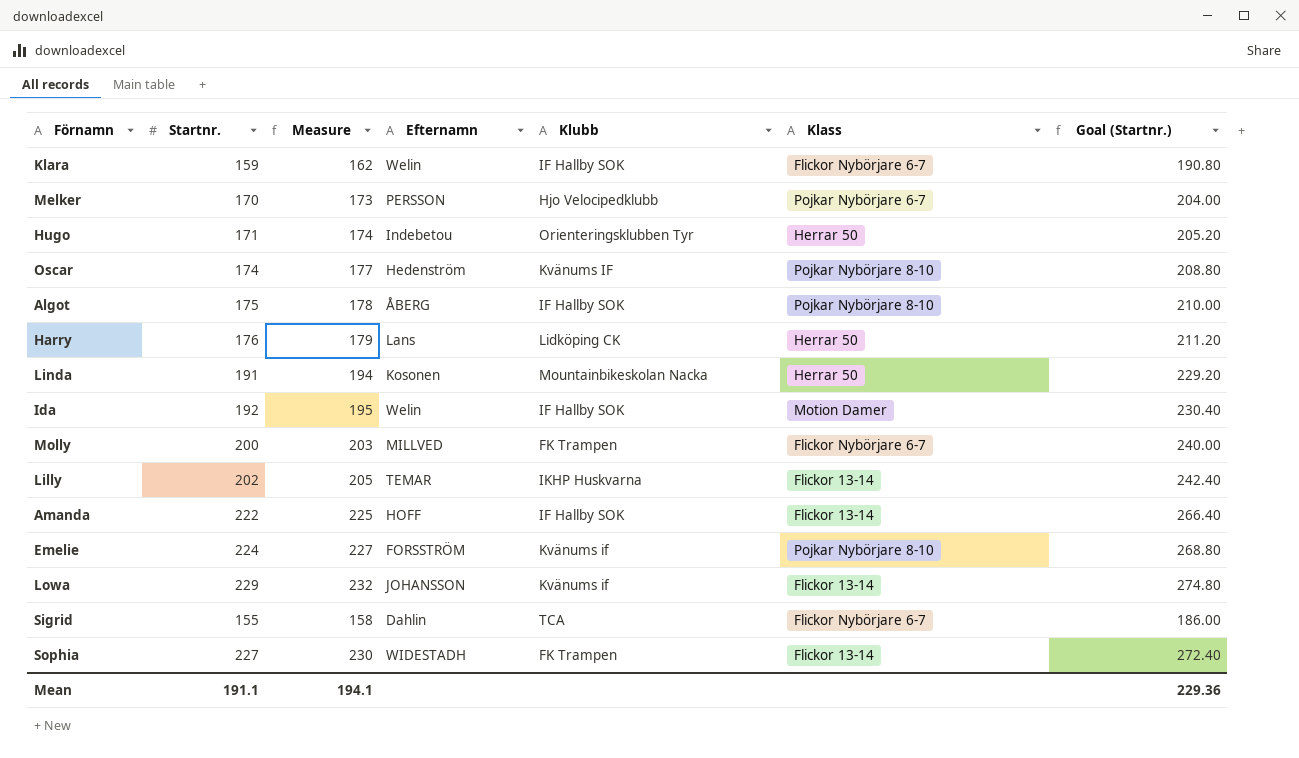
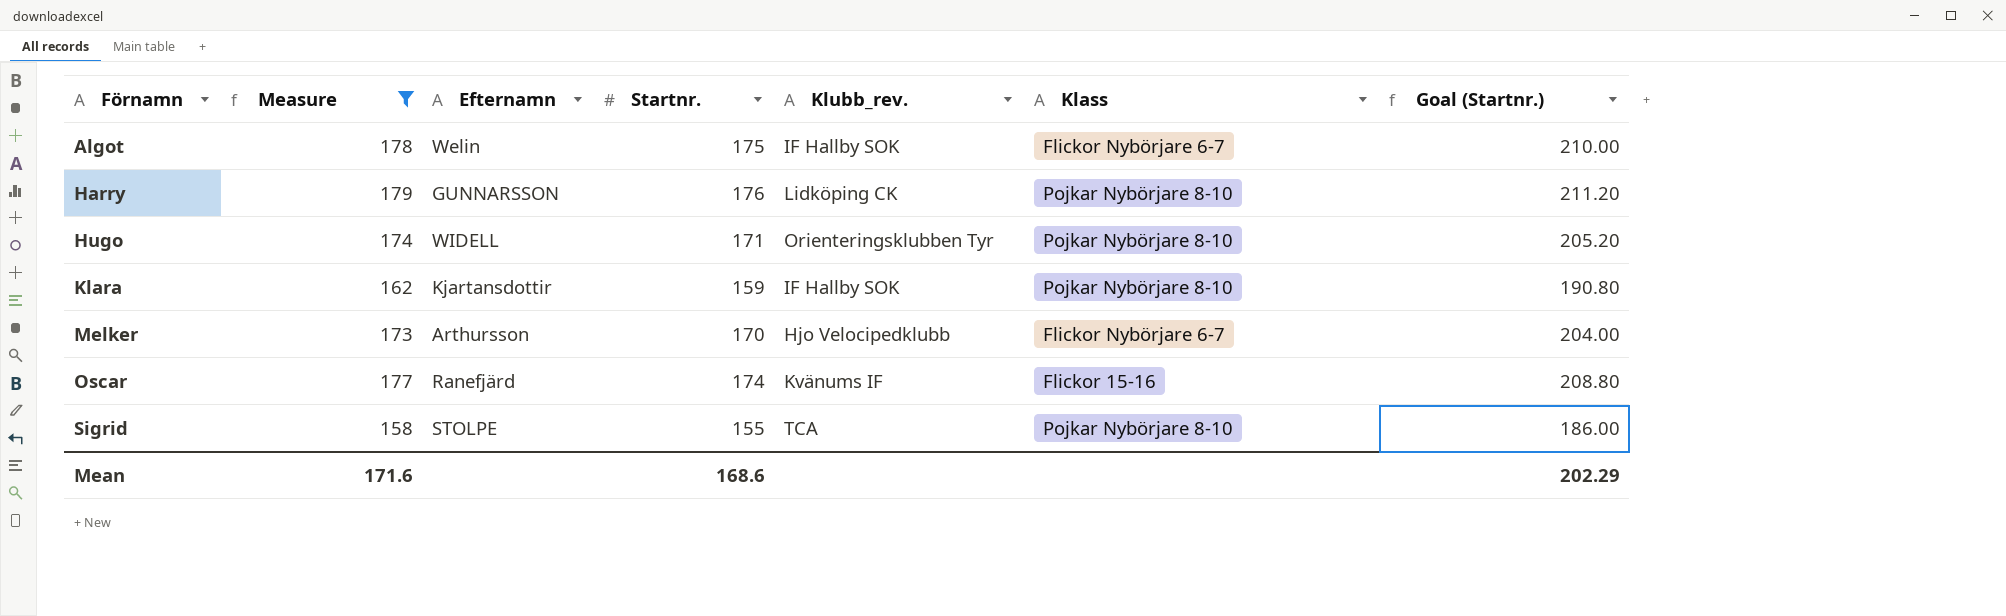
filter: none -> Measure <= 179
row order: none -> Förnamn ascending
column Startnr. | position: 2 -> 4
column name: Klubb -> Klubb_rev.
Algot | Efternamn: ÅBERG -> Welin
Algot | Klass: Pojkar Nybörjare 8-10 -> Flickor Nybörjare 6-7
Harry | Efternamn: Lans -> GUNNARSSON
Harry | Klass: Herrar 50 -> Pojkar Nybörjare 8-10
Hugo | Efternamn: Indebetou -> WIDELL
Hugo | Klass: Herrar 50 -> Pojkar Nybörjare 8-10
Klara | Efternamn: Welin -> Kjartansdottir
Klara | Klass: Flickor Nybörjare 6-7 -> Pojkar Nybörjare 8-10
Melker | Efternamn: PERSSON -> Arthursson
Melker | Klass: Pojkar Nybörjare 6-7 -> Flickor Nybörjare 6-7
Oscar | Efternamn: Hedenström -> Ranefjärd
Oscar | Klass: Pojkar Nybörjare 8-10 -> Flickor 15-16
Sigrid | Efternamn: Dahlin -> STOLPE
Sigrid | Klass: Flickor Nybörjare 6-7 -> Pojkar Nybörjare 8-10
Mean | Measure: 194.1 -> 171.6
Mean | Startnr.: 191.1 -> 168.6
Mean | Goal (Startnr.): 229.36 -> 202.29

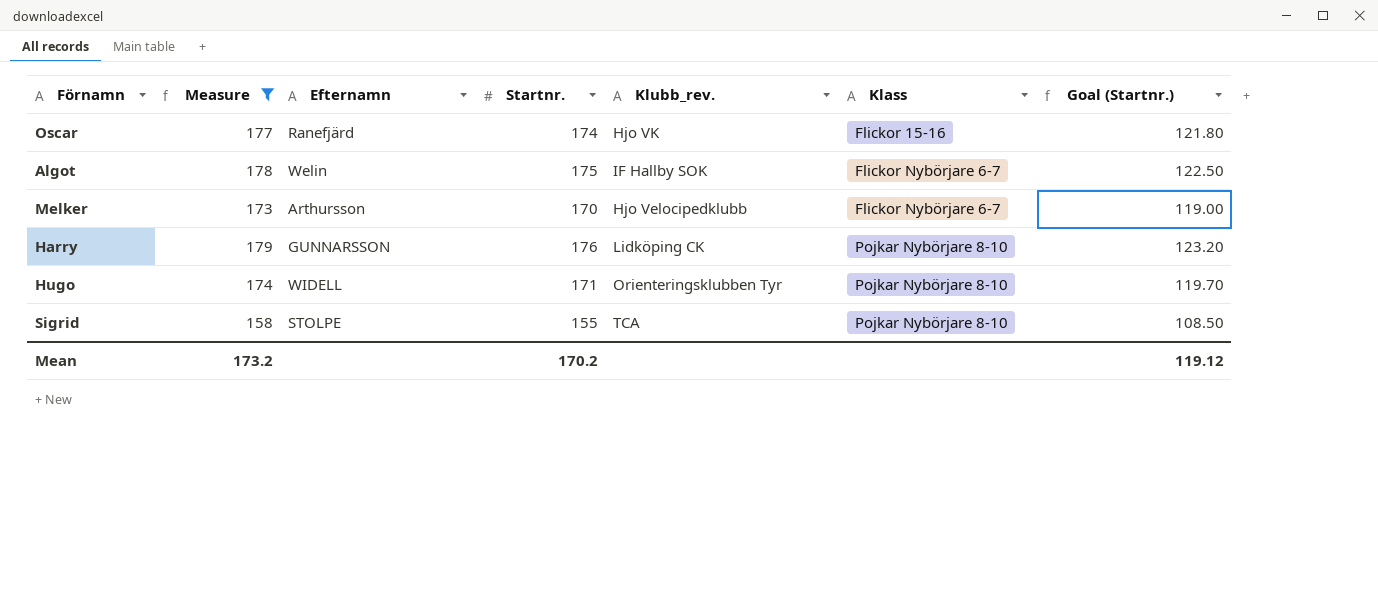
row order: Förnamn ascending -> Klass ascending
column Goal (Startnr.) | formula: [Startnr.] * 1.2 -> [Startnr.] * 0.7
row Klara: 162 | Kjartansdottir | 159 | IF Hallby SOK | Pojkar Nybörjare 8-10 | 190.80 -> none
Oscar | Klubb_rev.: Kvänums IF -> Hjo VK
Mean | Measure: 171.6 -> 173.2
Mean | Startnr.: 168.6 -> 170.2
Mean | Goal (Startnr.): 202.29 -> 119.12

